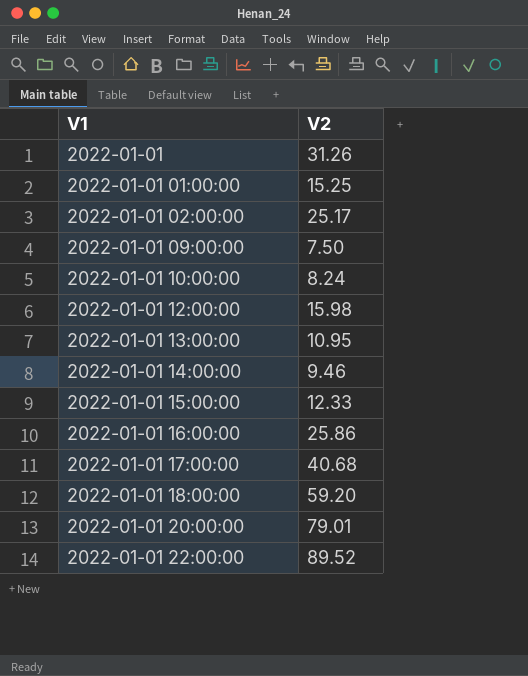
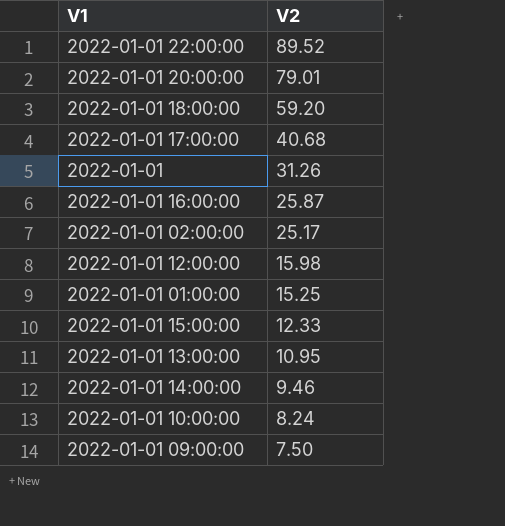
row order: V1 ascending -> V2 descending
2022-01-01 16:00:00 | V2: 25.86 -> 25.87

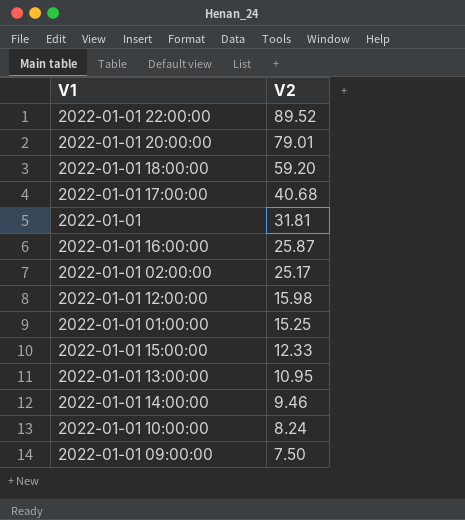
2022-01-01 | V2: 31.26 -> 31.81

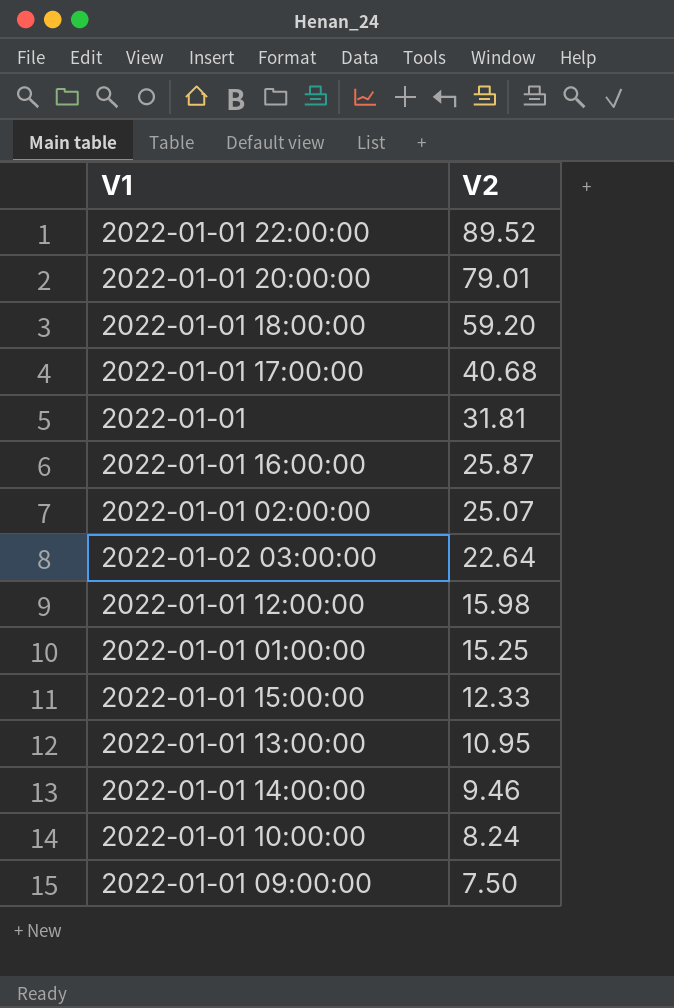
2022-01-01 02:00:00 | V2: 25.17 -> 25.07
row 2022-01-02 03:00:00: none -> 22.64

